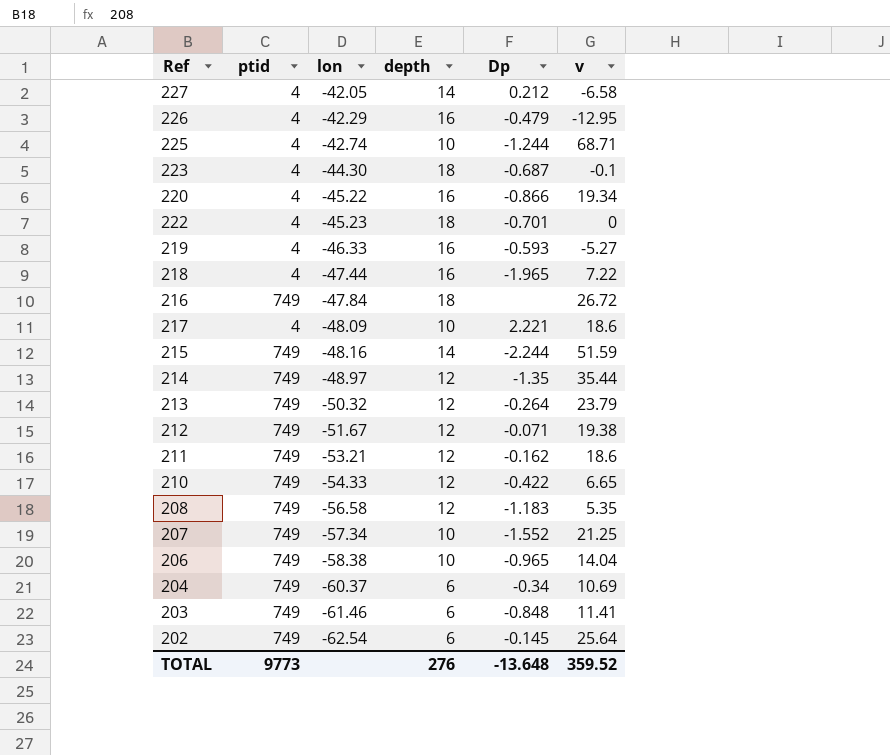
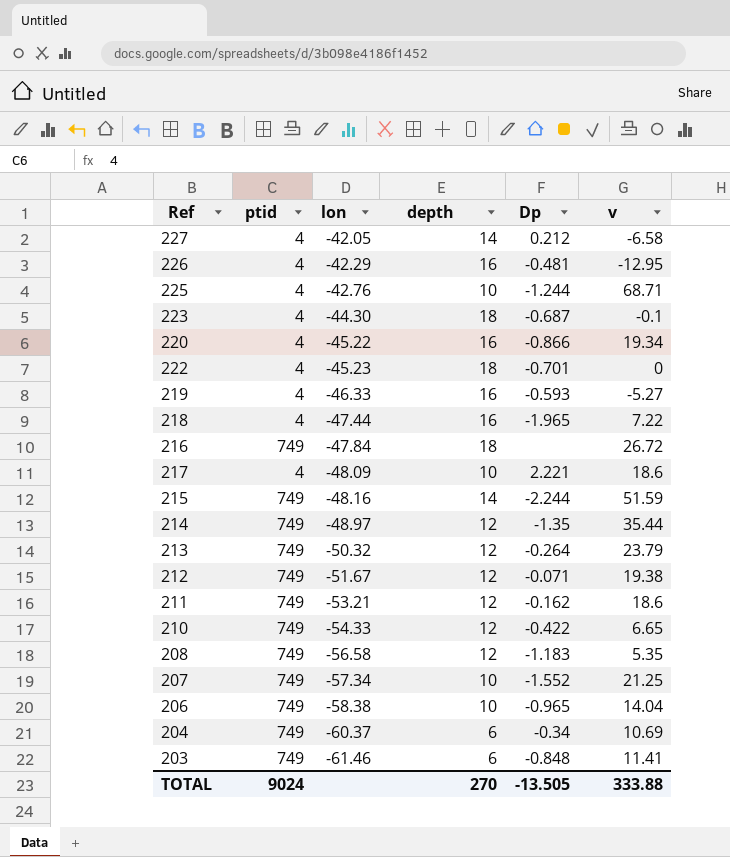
row 202: 749 | -62.54 | 6 | -0.145 | 25.64 -> none
226 | Dp: -0.479 -> -0.481
225 | lon: -42.74 -> -42.76
TOTAL | ptid: 9773 -> 9024
TOTAL | depth: 276 -> 270
TOTAL | Dp: -13.648 -> -13.505
TOTAL | v: 359.52 -> 333.88

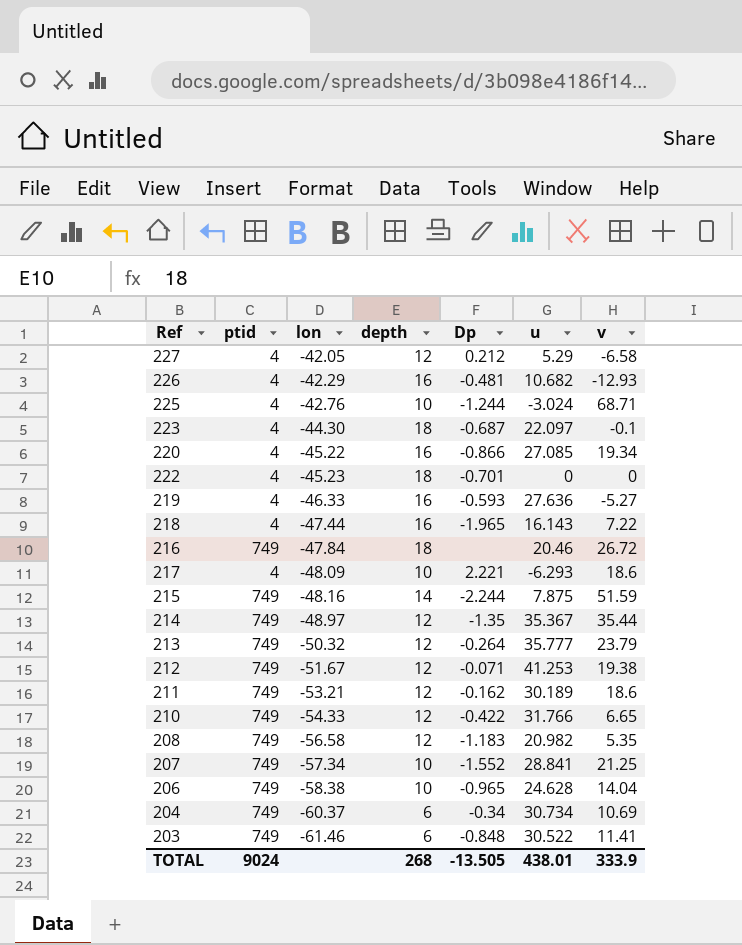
column u | position: none -> 6
227 | depth: 14 -> 12
226 | v: -12.95 -> -12.93
TOTAL | depth: 270 -> 268
TOTAL | v: 333.88 -> 333.9

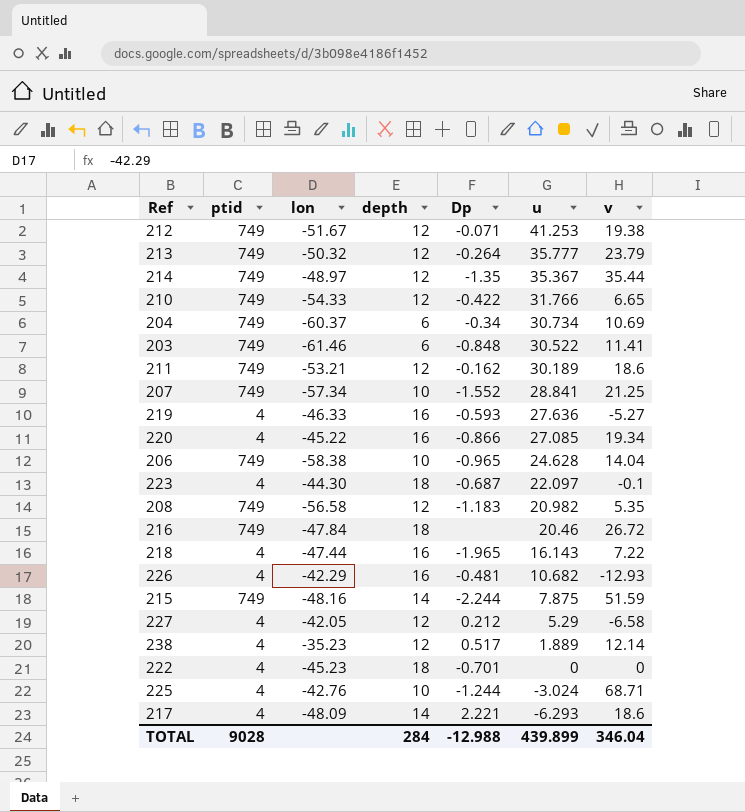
row order: lon descending -> u descending
row 238: none -> 4 | -35.23 | 12 | 0.517 | 1.889 | 12.14
217 | depth: 10 -> 14
TOTAL | ptid: 9024 -> 9028
TOTAL | depth: 268 -> 284
TOTAL | Dp: -13.505 -> -12.988
TOTAL | u: 438.01 -> 439.899
TOTAL | v: 333.9 -> 346.04

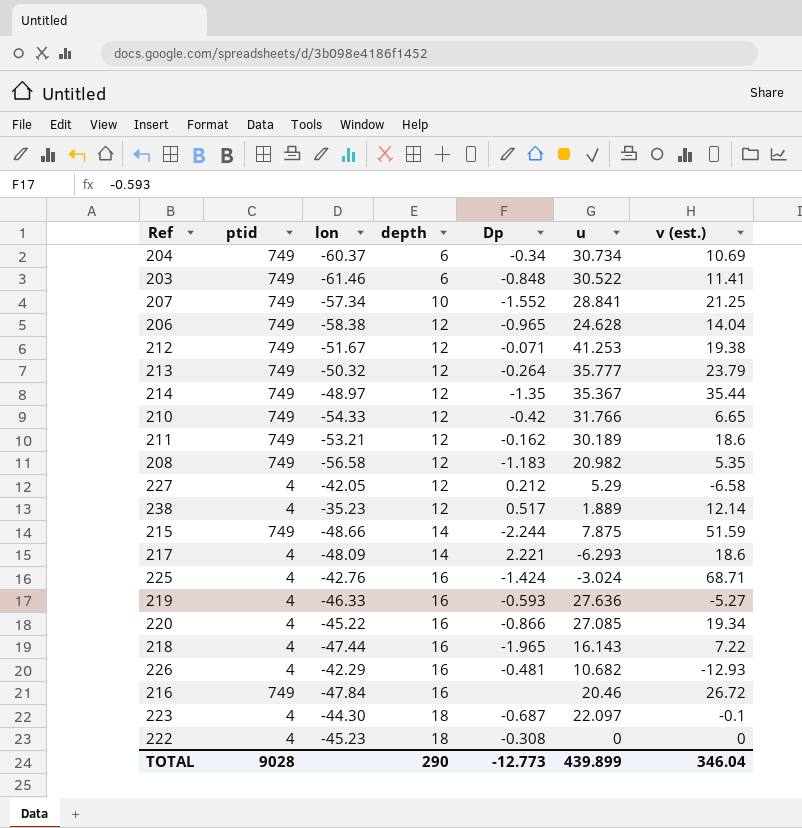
row order: u descending -> depth ascending
column name: v -> v (est.)
206 | depth: 10 -> 12
210 | Dp: -0.422 -> -0.42
215 | lon: -48.16 -> -48.66
225 | depth: 10 -> 16
225 | Dp: -1.244 -> -1.424
216 | depth: 18 -> 16
222 | Dp: -0.701 -> -0.308
TOTAL | depth: 284 -> 290
TOTAL | Dp: -12.988 -> -12.773

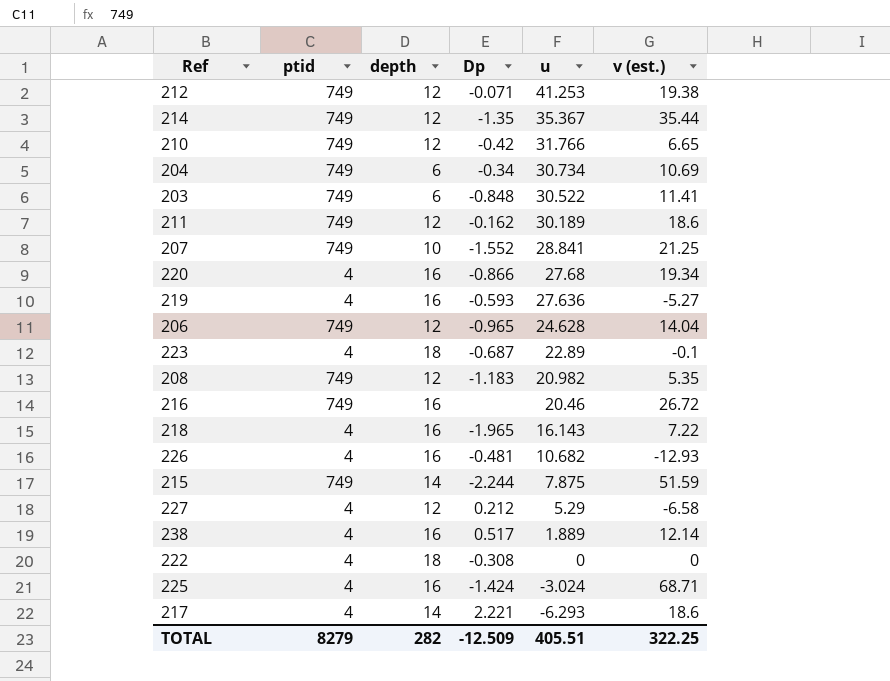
row order: depth ascending -> u descending
column lon | position: 3 -> none
row 213: 749 | -50.32 | 12 | -0.264 | 35.777 | 23.79 -> none
220 | u: 27.085 -> 27.68
223 | u: 22.097 -> 22.89
238 | depth: 12 -> 16
TOTAL | ptid: 9028 -> 8279
TOTAL | depth: 290 -> 282
TOTAL | Dp: -12.773 -> -12.509
TOTAL | u: 439.899 -> 405.51
TOTAL | v (est.): 346.04 -> 322.25

